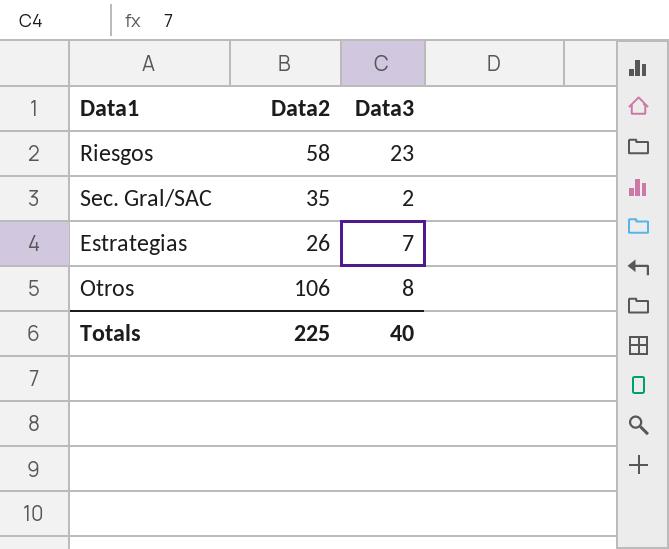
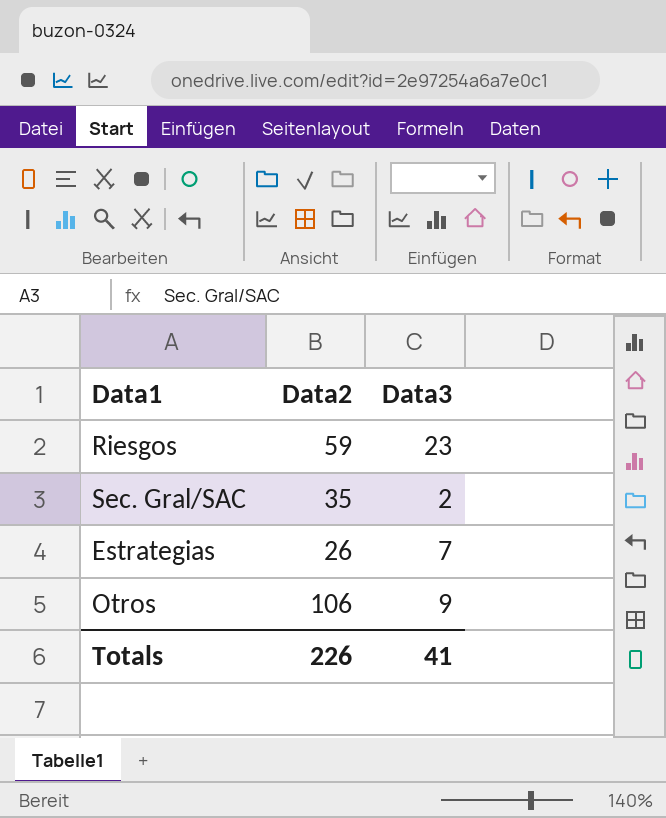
Riesgos | Data2: 58 -> 59
Otros | Data3: 8 -> 9
Totals | Data2: 225 -> 226
Totals | Data3: 40 -> 41

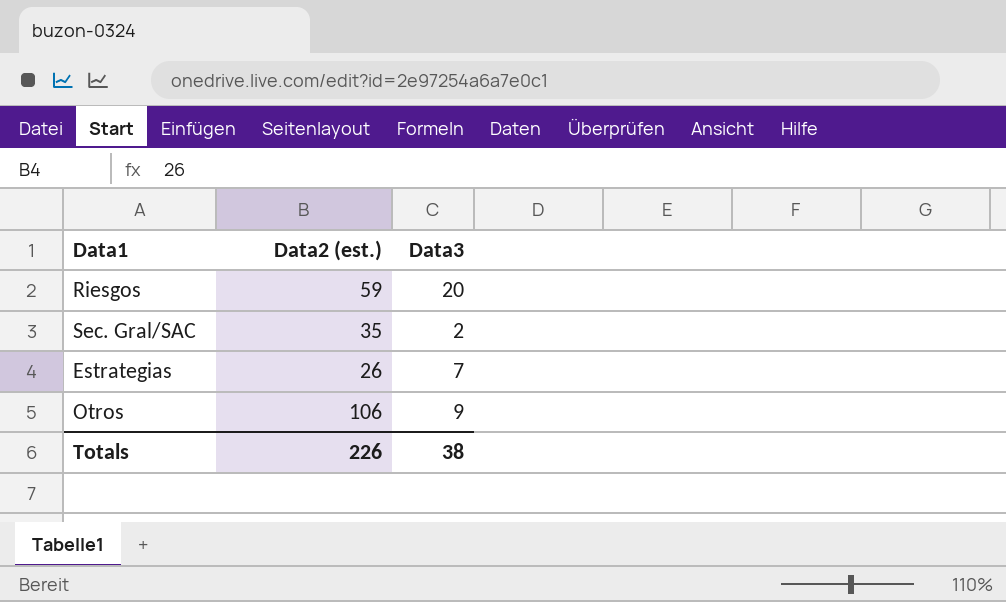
column name: Data2 -> Data2 (est.)
Riesgos | Data3: 23 -> 20
Totals | Data3: 41 -> 38

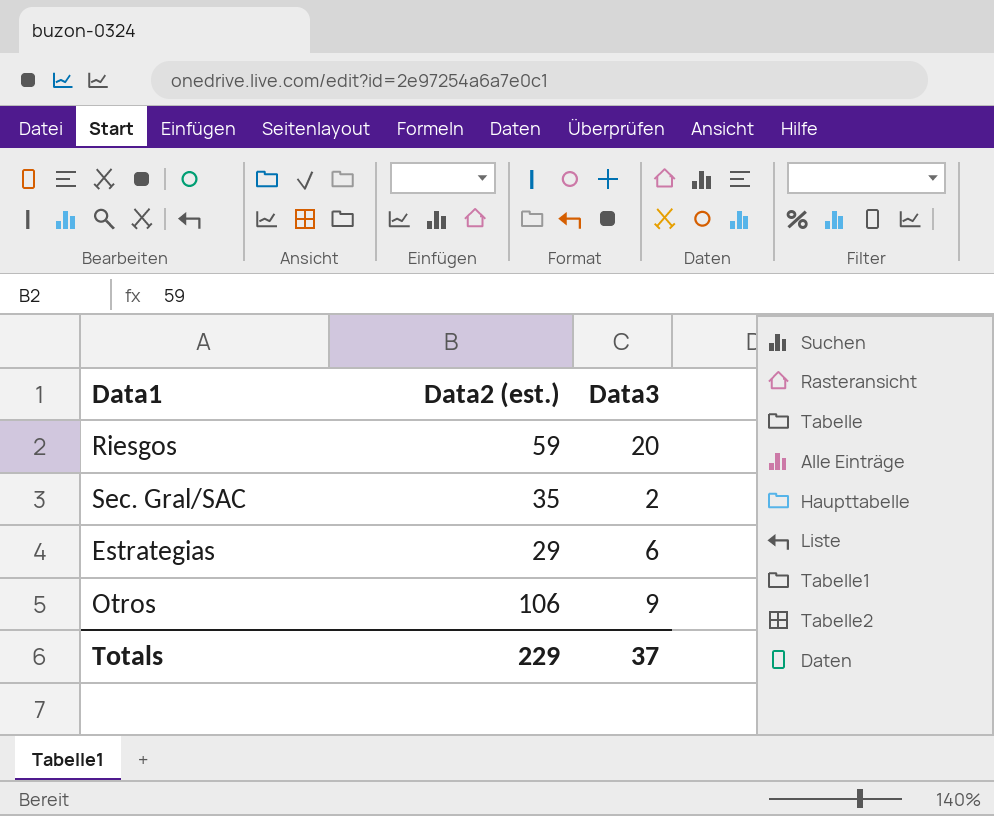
Estrategias | Data2 (est.): 26 -> 29
Estrategias | Data3: 7 -> 6
Totals | Data2 (est.): 226 -> 229
Totals | Data3: 38 -> 37

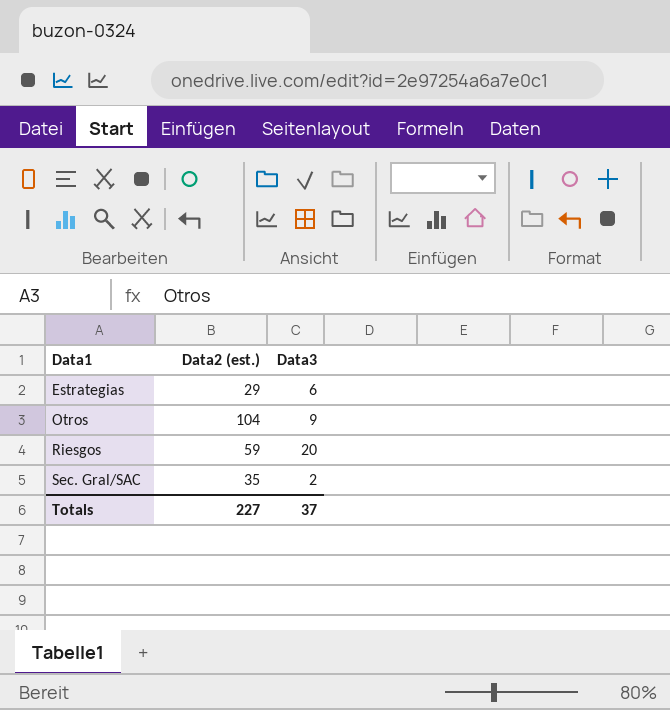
row order: none -> Data1 ascending
Otros | Data2 (est.): 106 -> 104
Totals | Data2 (est.): 229 -> 227

